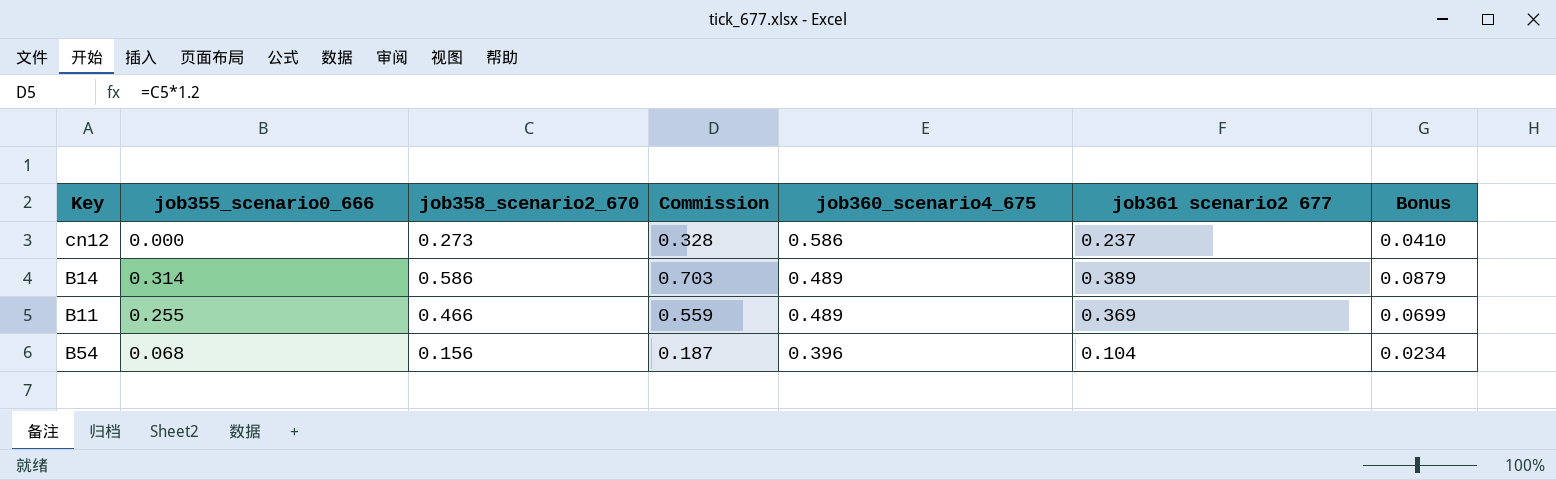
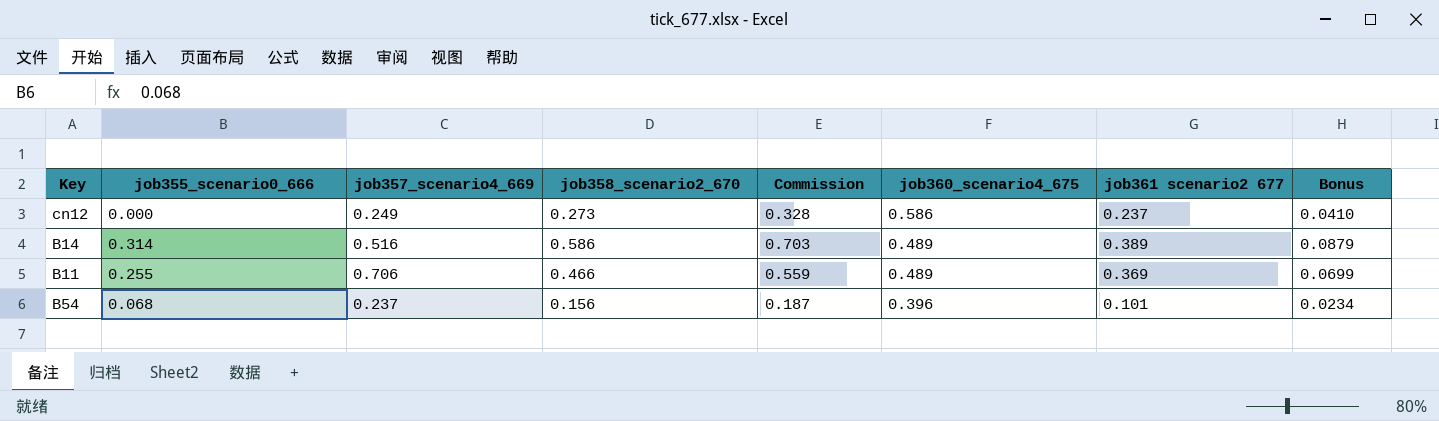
column job357_scenario4_669 | position: none -> 3
B54 | job361 scenario2 677: 0.104 -> 0.101

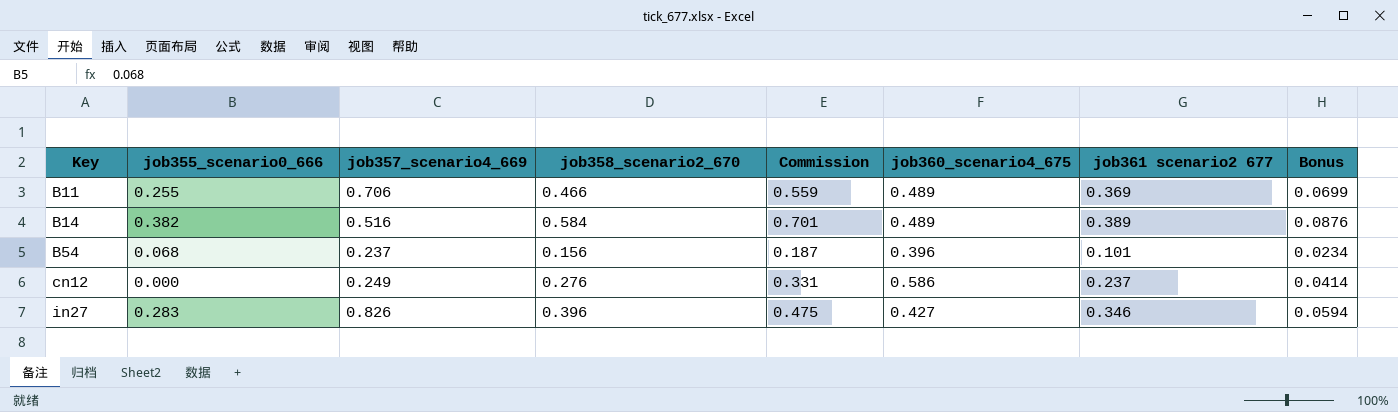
row order: job360_scenario4_675 descending -> Key ascending
B14 | job355_scenario0_666: 0.314 -> 0.382
B14 | job358_scenario2_670: 0.586 -> 0.584
B14 | Commission: 0.703 -> 0.701
B14 | Bonus: 0.0879 -> 0.0876
cn12 | job358_scenario2_670: 0.273 -> 0.276
cn12 | Commission: 0.328 -> 0.331
cn12 | Bonus: 0.0410 -> 0.0414
row in27: none -> 0.283 | 0.826 | 0.396 | 0.475 | 0.427 | 0.346 | 0.0594

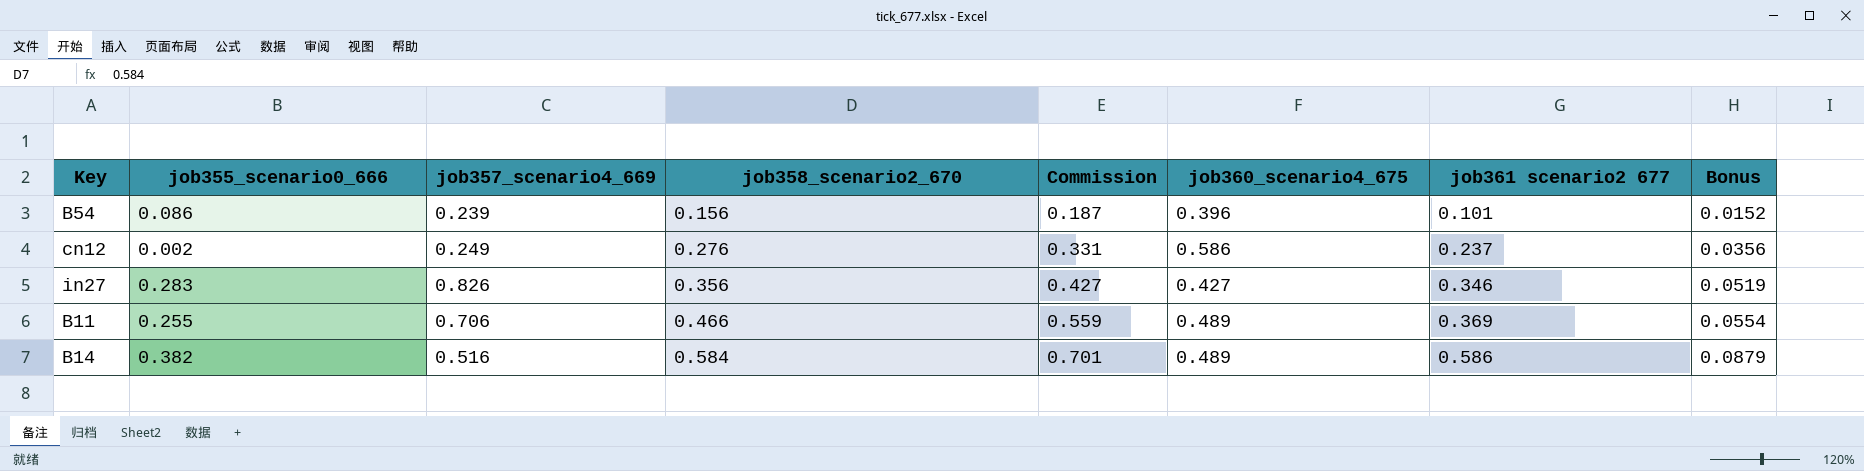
row order: Key ascending -> job358_scenario2_670 ascending
column Bonus | formula: [job358_scenario2_670] * 0.15 -> [job361 scenario2 677] * 0.15
B54 | job355_scenario0_666: 0.068 -> 0.086
B54 | job357_scenario4_669: 0.237 -> 0.239
cn12 | job355_scenario0_666: 0.000 -> 0.002
in27 | job358_scenario2_670: 0.396 -> 0.356
in27 | Commission: 0.475 -> 0.427
B14 | job361 scenario2 677: 0.389 -> 0.586

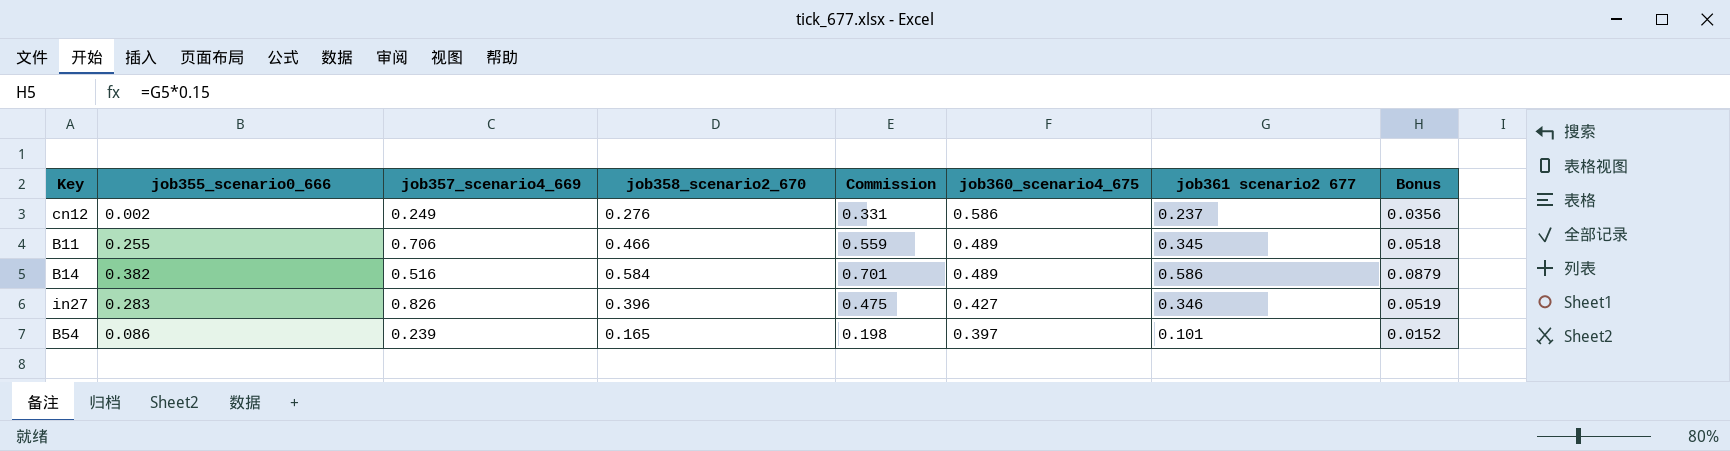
row order: job358_scenario2_670 ascending -> job360_scenario4_675 descending
B11 | job361 scenario2 677: 0.369 -> 0.345
B11 | Bonus: 0.0554 -> 0.0518
in27 | job358_scenario2_670: 0.356 -> 0.396
in27 | Commission: 0.427 -> 0.475
B54 | job358_scenario2_670: 0.156 -> 0.165
B54 | Commission: 0.187 -> 0.198
B54 | job360_scenario4_675: 0.396 -> 0.397

